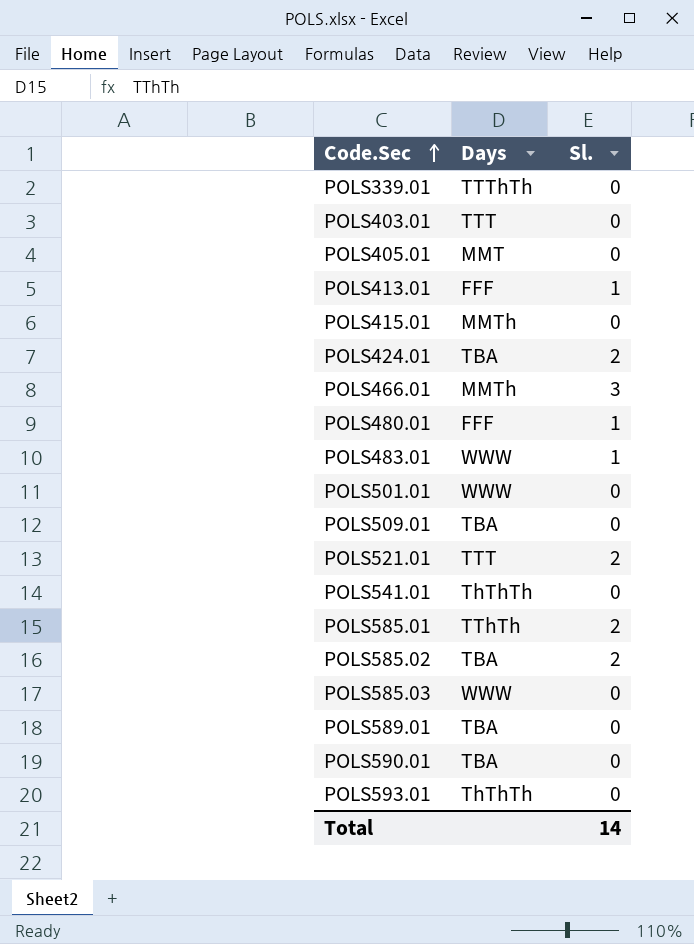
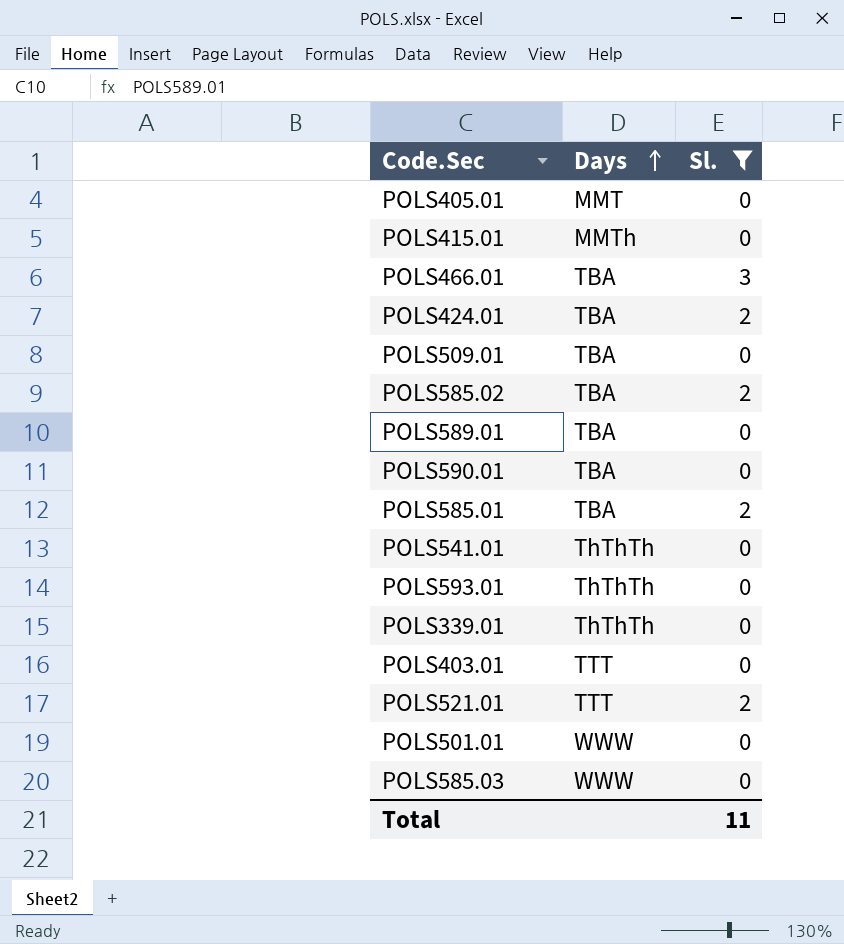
filter: none -> Sl. != 1
row order: Code.Sec ascending -> Days ascending
POLS466.01 | Days: MMTh -> TBA
POLS585.01 | Days: TThTh -> TBA
POLS339.01 | Days: TTThTh -> ThThTh
Total | Sl.: 14 -> 11

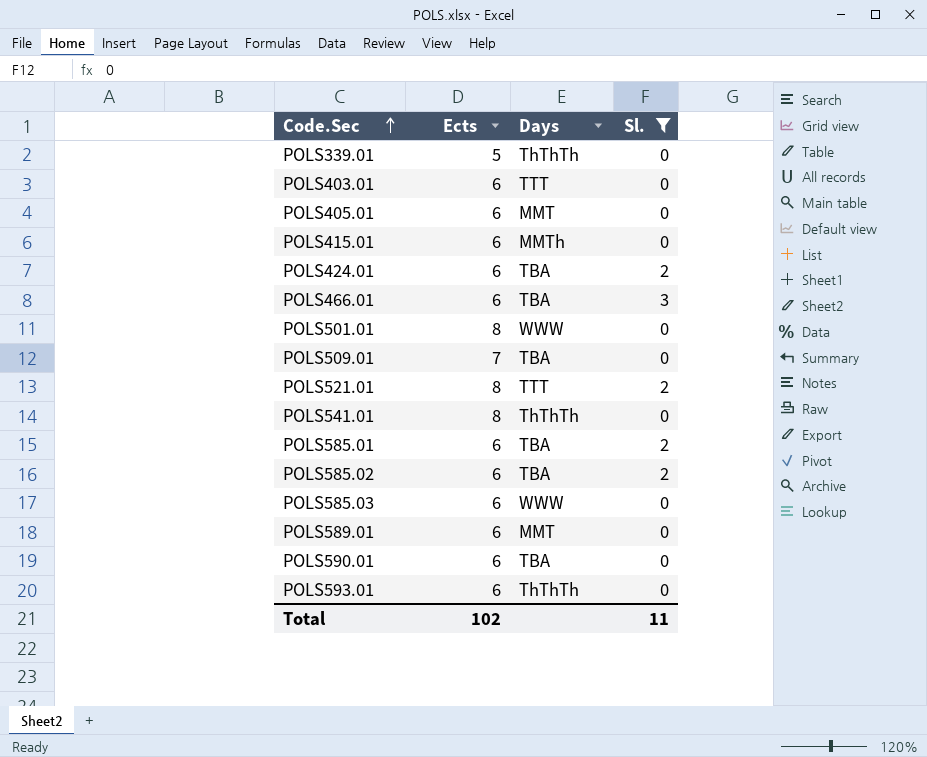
row order: Days ascending -> Code.Sec ascending
column Ects | position: none -> 2
POLS589.01 | Days: TBA -> MMT

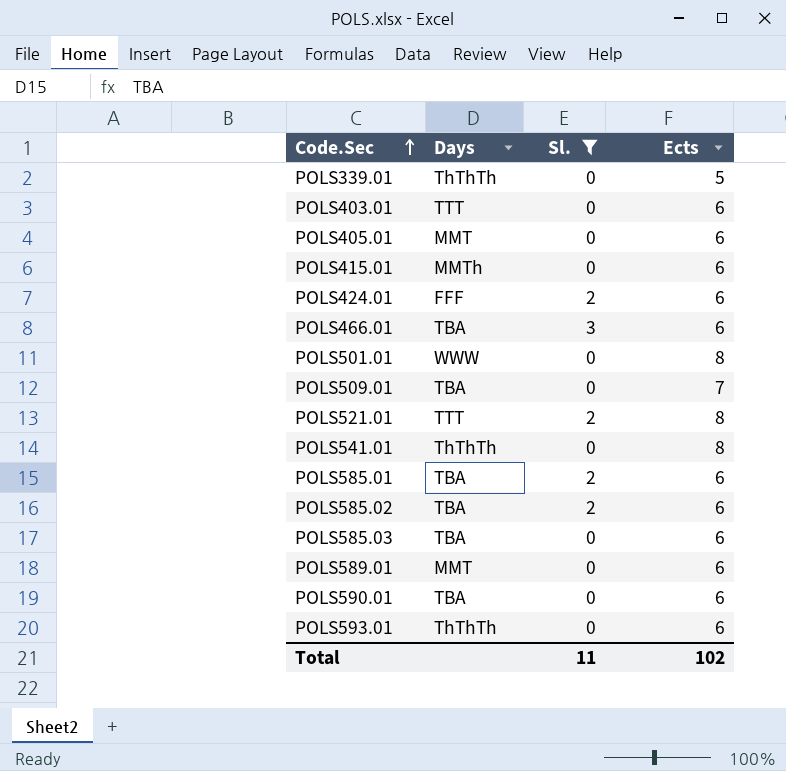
column Ects | position: 2 -> 4
POLS424.01 | Days: TBA -> FFF
POLS585.03 | Days: WWW -> TBA

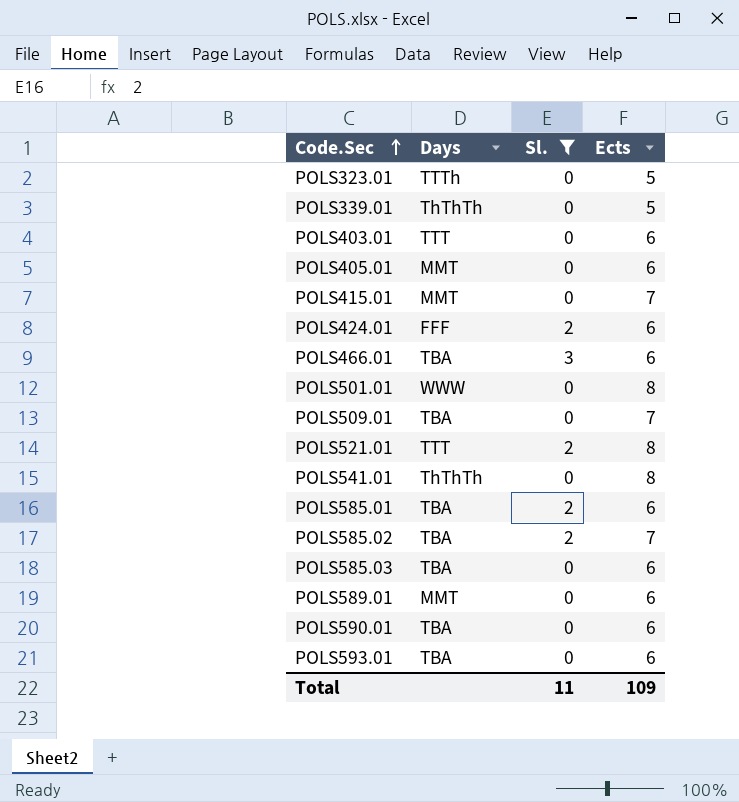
row POLS323.01: none -> TTTh | 0 | 5
POLS415.01 | Days: MMTh -> MMT
POLS415.01 | Ects: 6 -> 7
POLS585.02 | Ects: 6 -> 7
POLS593.01 | Days: ThThTh -> TBA
Total | Ects: 102 -> 109

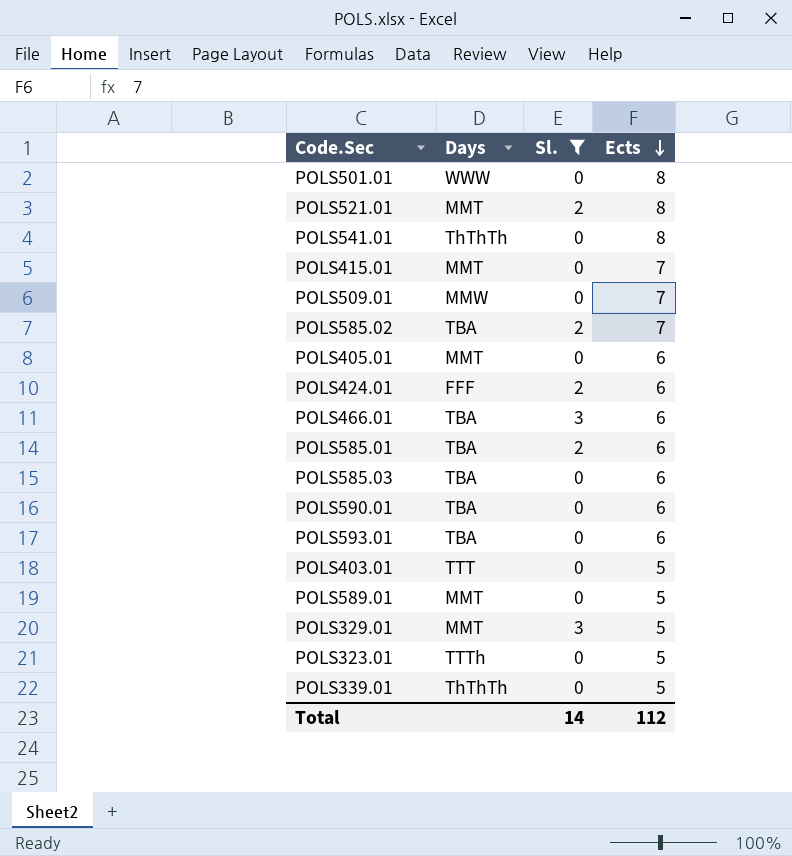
row order: Code.Sec ascending -> Ects descending
POLS521.01 | Days: TTT -> MMT
POLS509.01 | Days: TBA -> MMW
POLS403.01 | Ects: 6 -> 5
POLS589.01 | Ects: 6 -> 5
row POLS329.01: none -> MMT | 3 | 5
Total | Sl.: 11 -> 14
Total | Ects: 109 -> 112

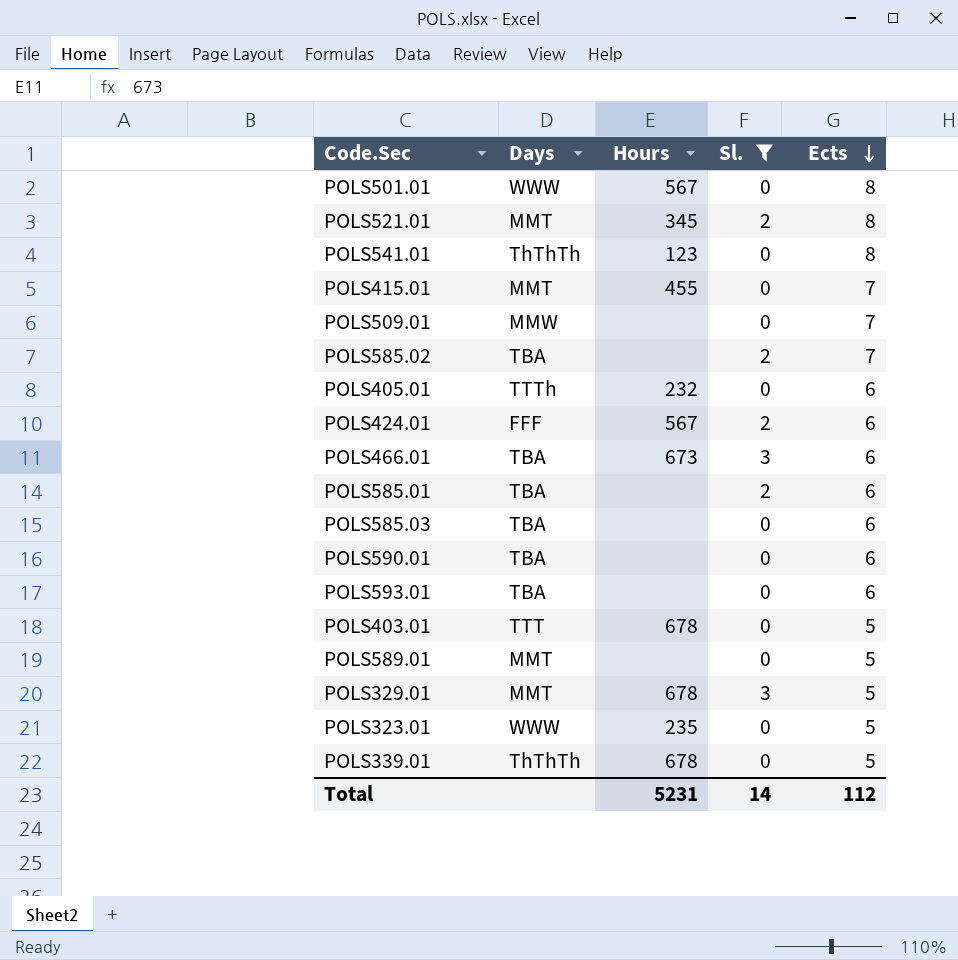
column Hours | position: none -> 3
POLS405.01 | Days: MMT -> TTTh
POLS323.01 | Days: TTTh -> WWW

